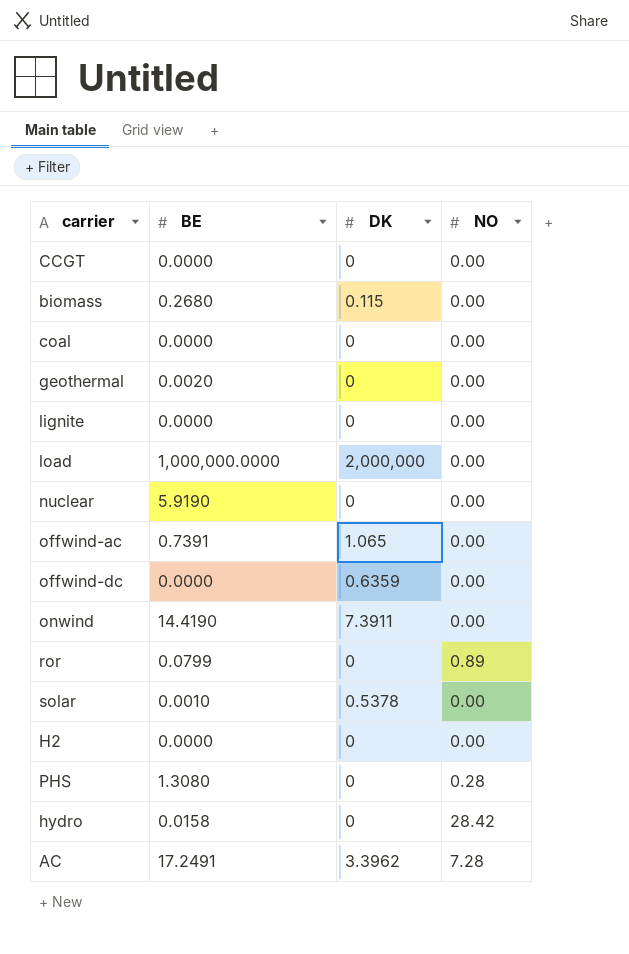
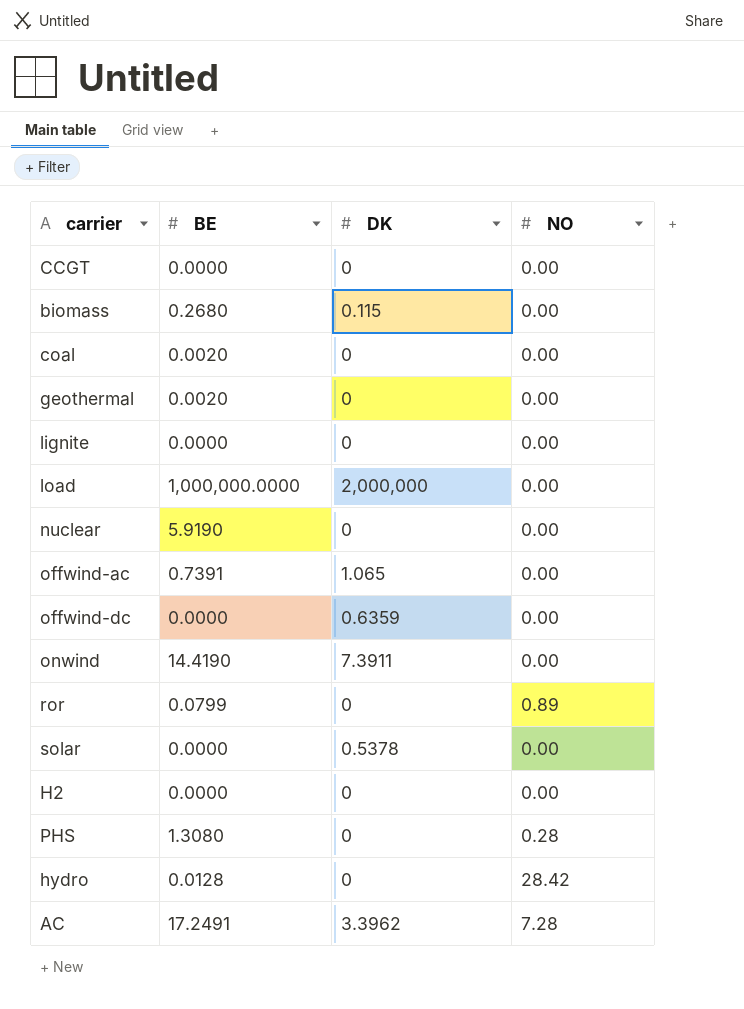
coal | BE: 0.0000 -> 0.0020
solar | BE: 0.0010 -> 0.0000
hydro | BE: 0.0158 -> 0.0128

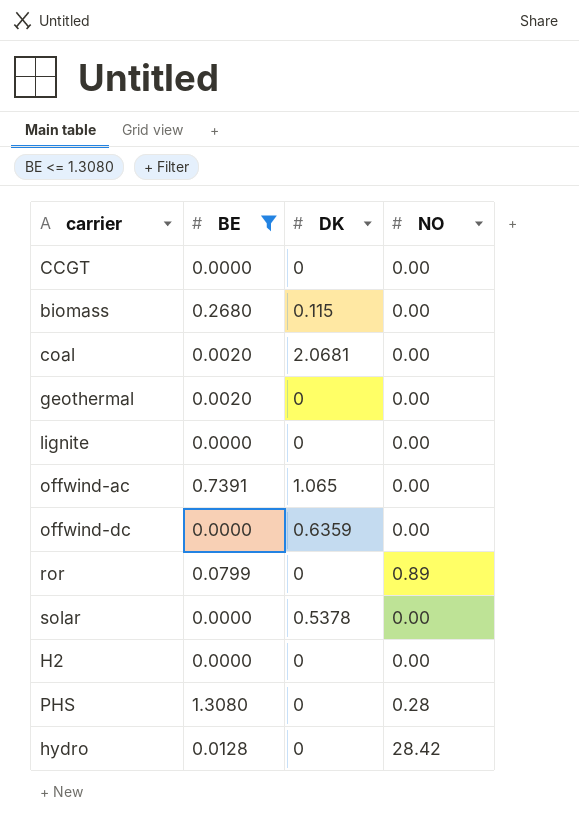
filter: none -> BE <= 1.3080
coal | DK: 0 -> 2.0681

